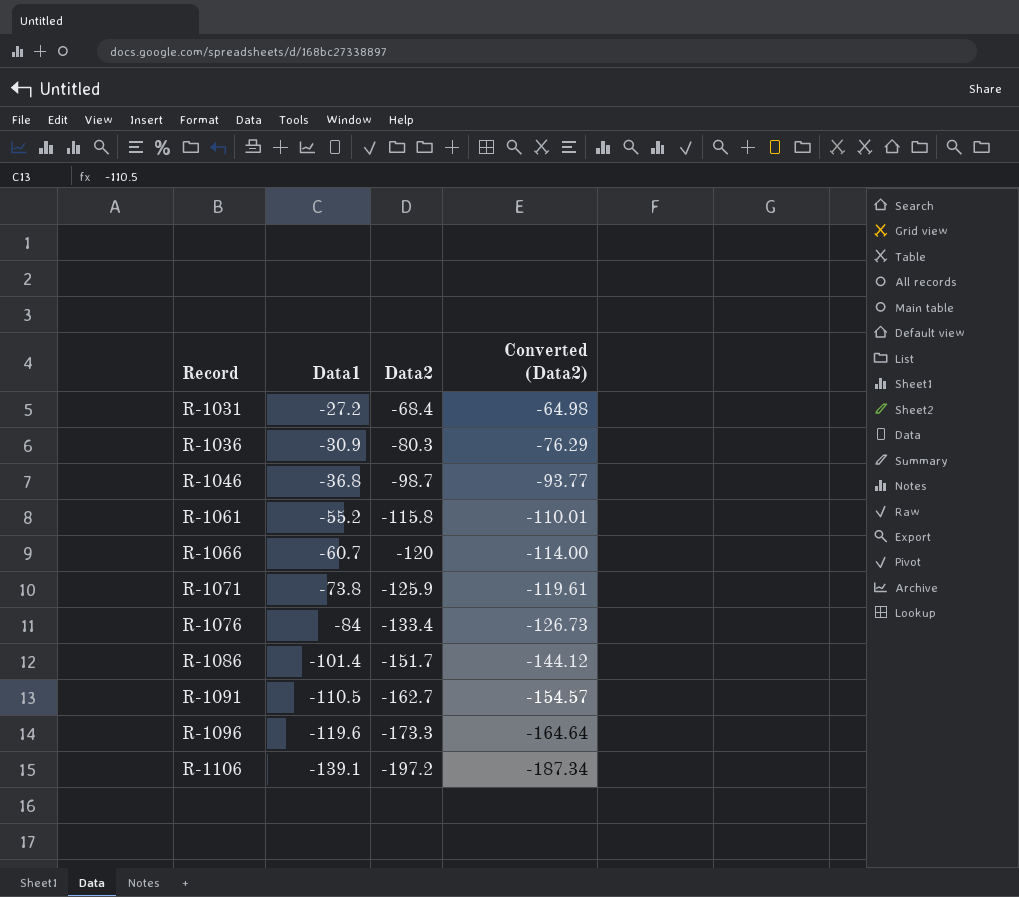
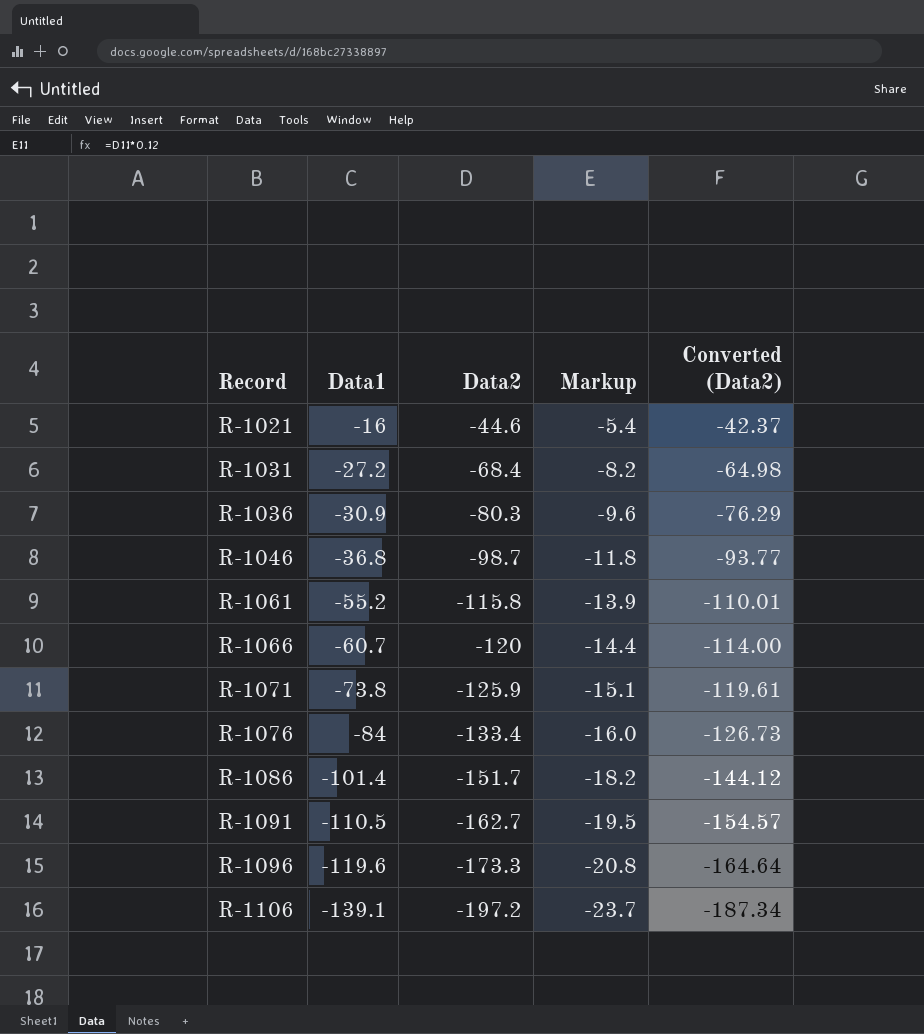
column Markup | formula: none -> [Data2] * 0.12
row R-1021: none -> -16 | -44.6 | -5.4 | -42.37

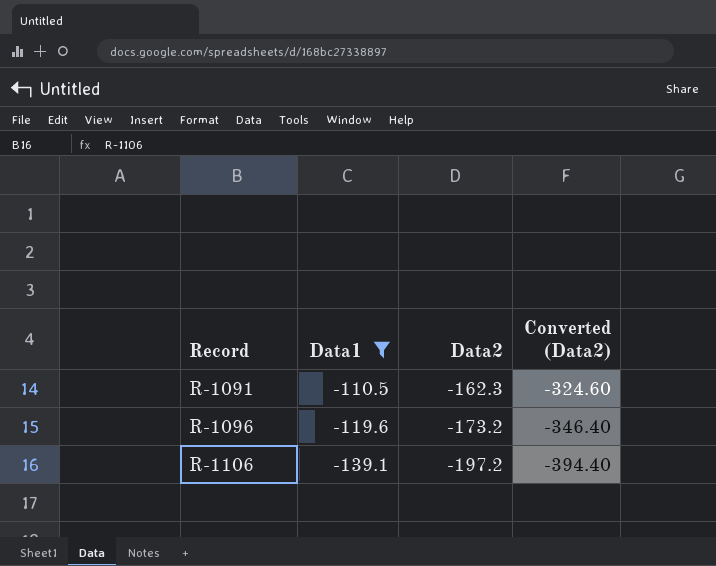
filter: none -> Data1 <= -110.5
column Markup | formula: [Data2] * 0.12 -> none
column Converted (Data2) | formula: [Data2] * 0.95 -> [Data2] * 2
R-1091 | Data2: -162.7 -> -162.3
R-1096 | Data2: -173.3 -> -173.2

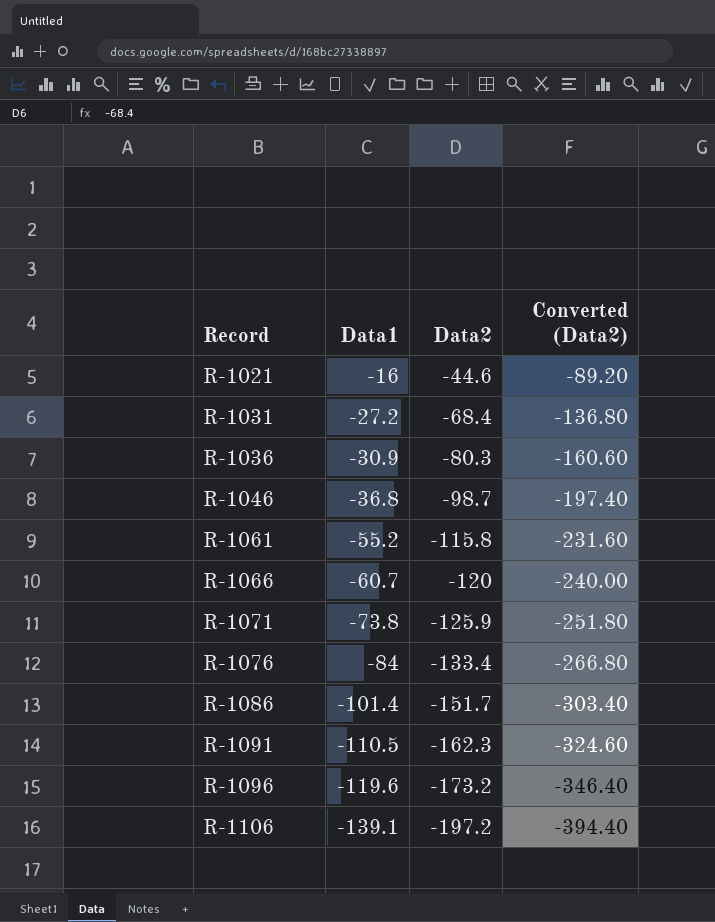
filter: Data1 <= -110.5 -> none

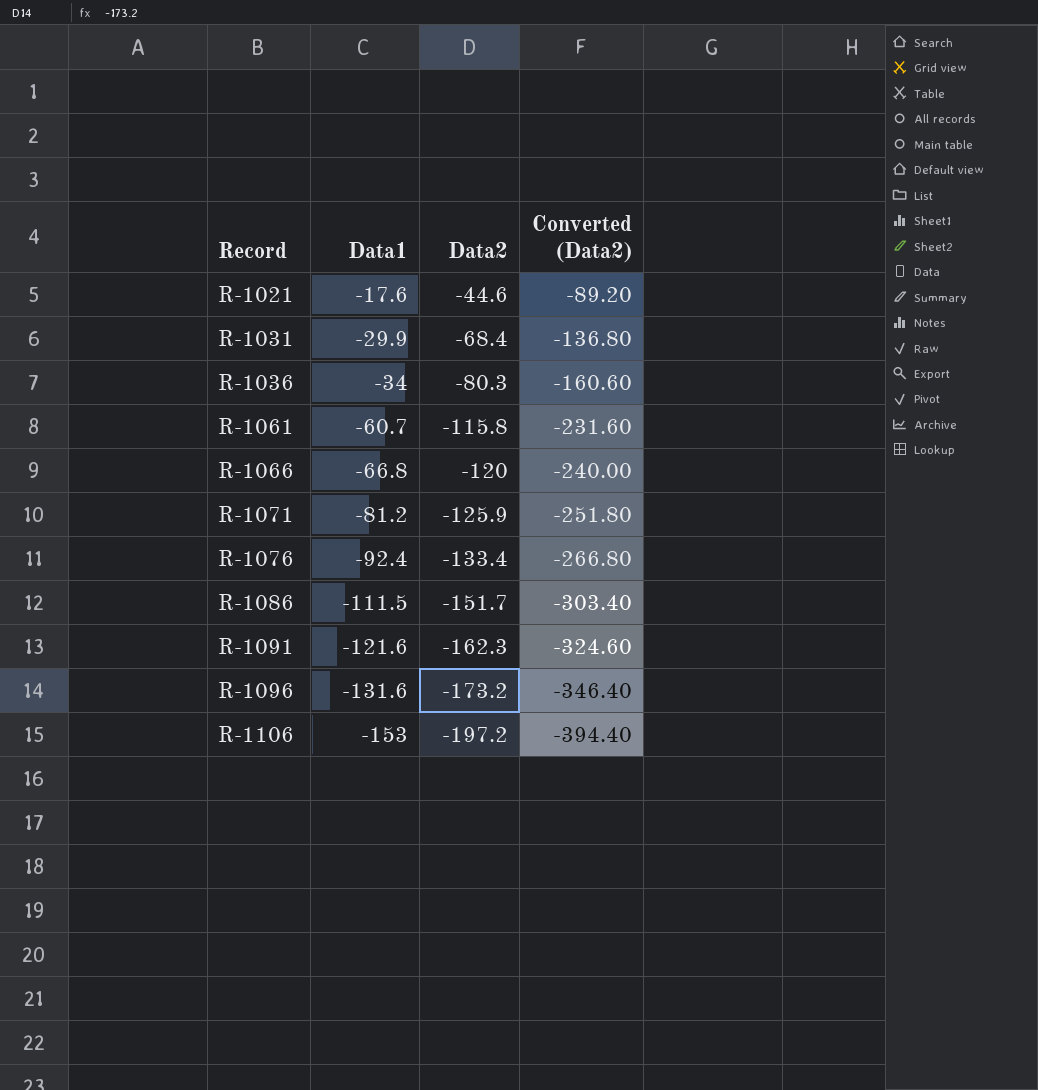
row R-1046: -36.8 | -98.7 | -197.40 -> none
R-1021 | Data1: -16 -> -17.6
R-1031 | Data1: -27.2 -> -29.9
R-1036 | Data1: -30.9 -> -34
R-1061 | Data1: -55.2 -> -60.7
R-1066 | Data1: -60.7 -> -66.8
R-1071 | Data1: -73.8 -> -81.2
R-1076 | Data1: -84 -> -92.4
R-1086 | Data1: -101.4 -> -111.5
R-1091 | Data1: -110.5 -> -121.6
R-1096 | Data1: -119.6 -> -131.6
R-1106 | Data1: -139.1 -> -153

